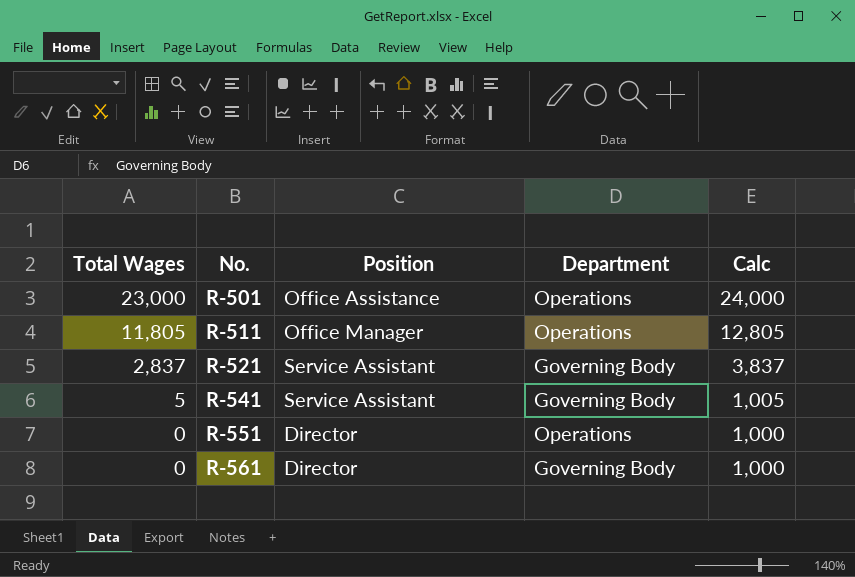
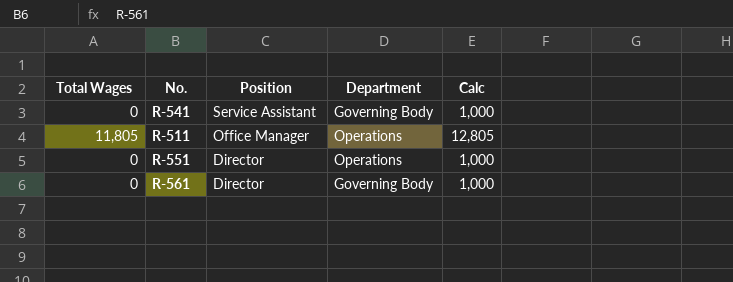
row order: Total Wages descending -> Position descending
row R-501: 23,000 | Office Assistance | Operations | 24,000 -> none
row R-521: 2,837 | Service Assistant | Governing Body | 3,837 -> none
R-541 | Total Wages: 5 -> 0
R-541 | Calc: 1,005 -> 1,000

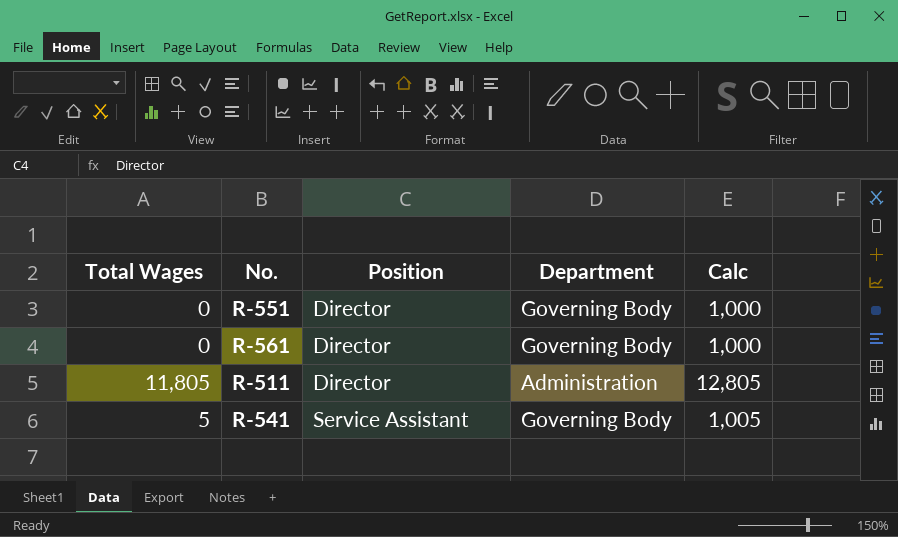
row order: Position descending -> Position ascending
R-551 | Department: Operations -> Governing Body
R-511 | Position: Office Manager -> Director
R-511 | Department: Operations -> Administration
R-541 | Total Wages: 0 -> 5
R-541 | Calc: 1,000 -> 1,005

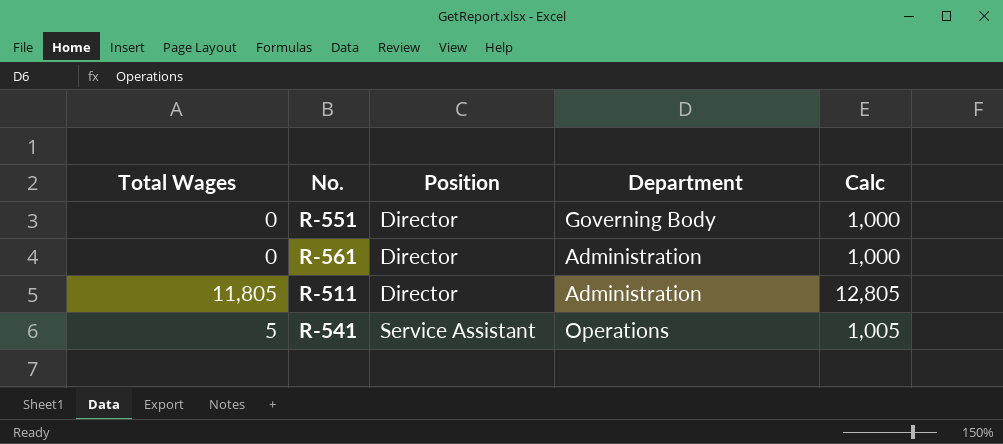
R-561 | Department: Governing Body -> Administration
R-541 | Department: Governing Body -> Operations

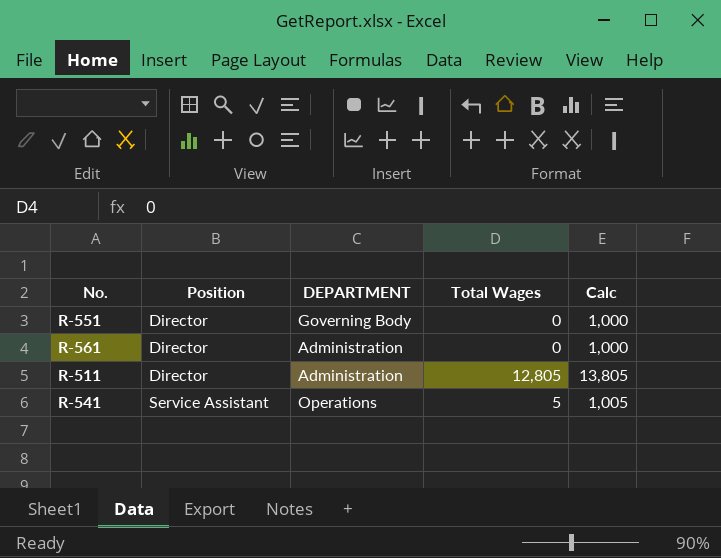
column name: Department -> DEPARTMENT
column Total Wages | position: 1 -> 4
R-511 | Total Wages: 11,805 -> 12,805
R-511 | Calc: 12,805 -> 13,805

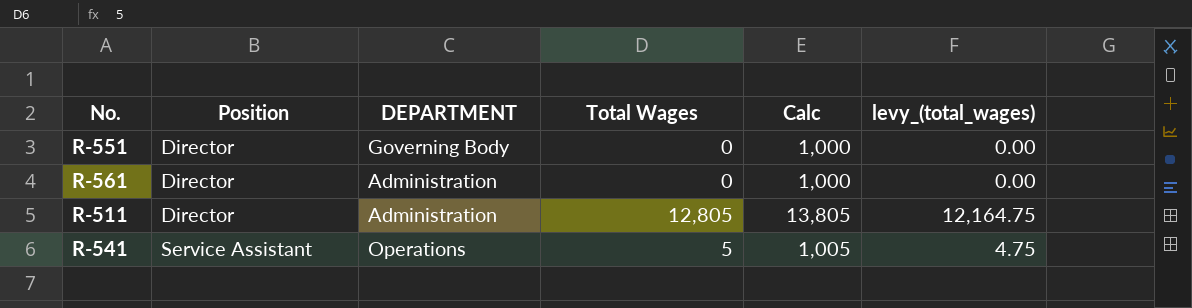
column levy_(total_wages) | formula: none -> [Total Wages] * 0.95

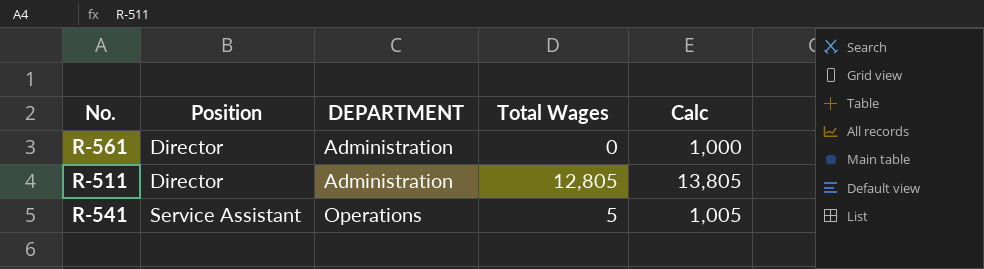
column levy_(total_wages) | formula: [Total Wages] * 0.95 -> none
row R-551: Director | Governing Body | 0 | 1,000 | 0.00 -> none

